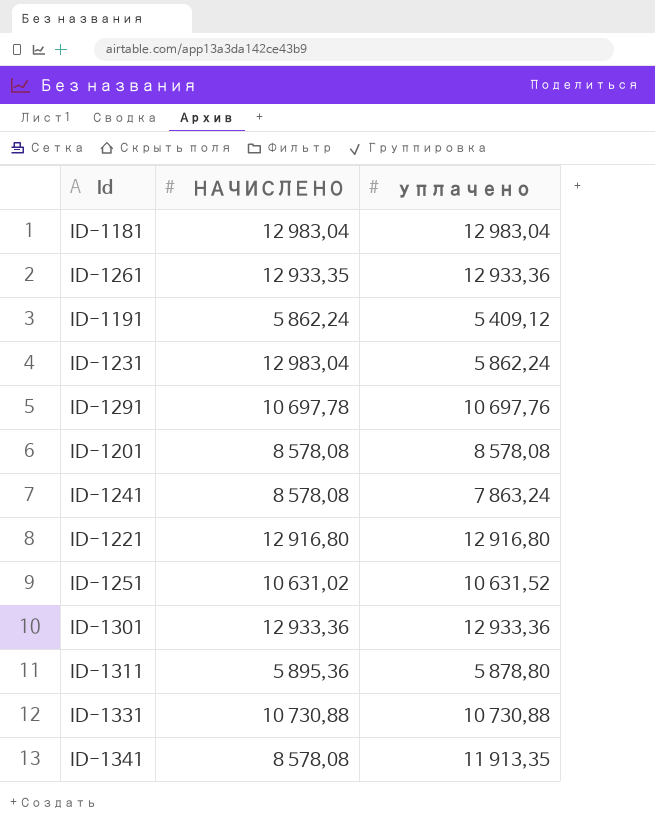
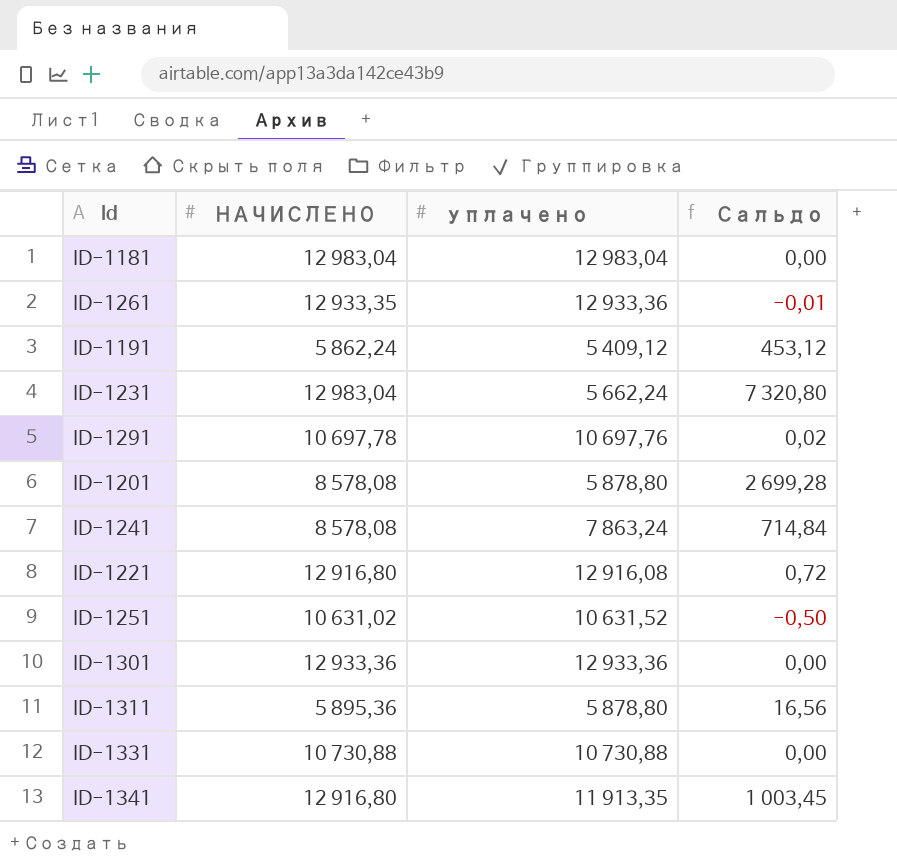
column Сальдо | formula: none -> [НАЧИСЛЕНО] - [уплачено]
ID-1231 | уплачено: 5 862,24 -> 5 662,24
ID-1201 | уплачено: 8 578,08 -> 5 878,80
ID-1221 | уплачено: 12 916,80 -> 12 916,08
ID-1341 | НАЧИСЛЕНО: 8 578,08 -> 12 916,80

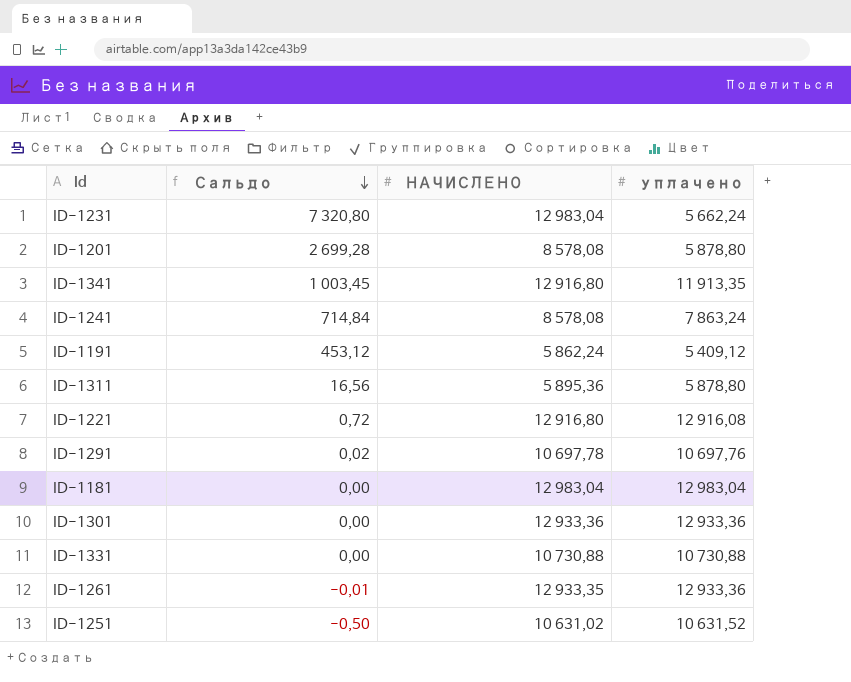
row order: none -> Сальдо descending
column Сальдо | position: 4 -> 2

